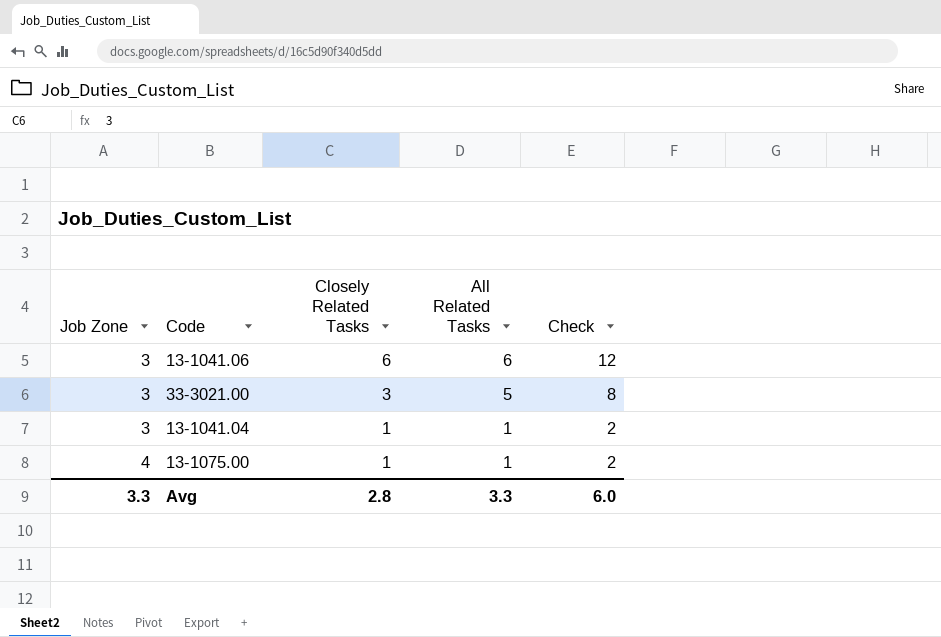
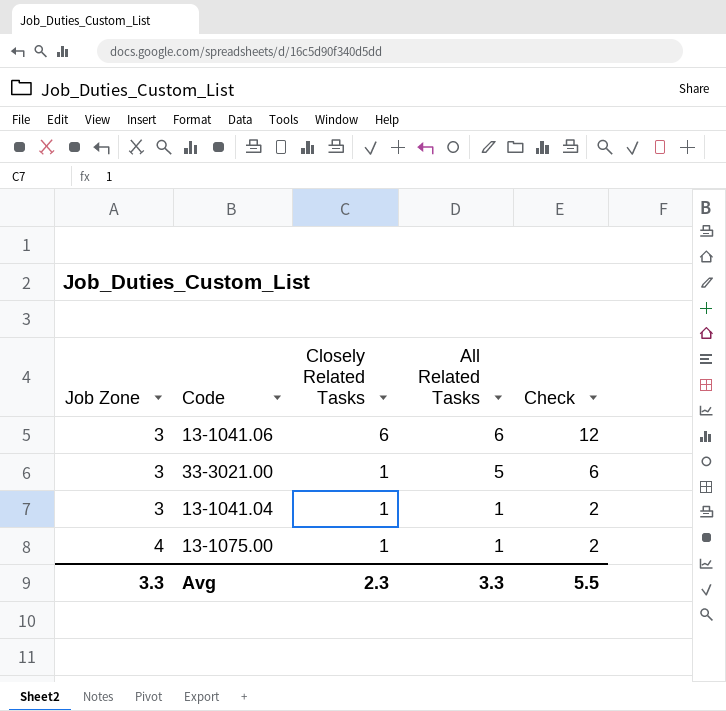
33-3021.00 | Closely Related Tasks: 3 -> 1
33-3021.00 | Check: 8 -> 6
Avg | Closely Related Tasks: 2.8 -> 2.3
Avg | Check: 6.0 -> 5.5

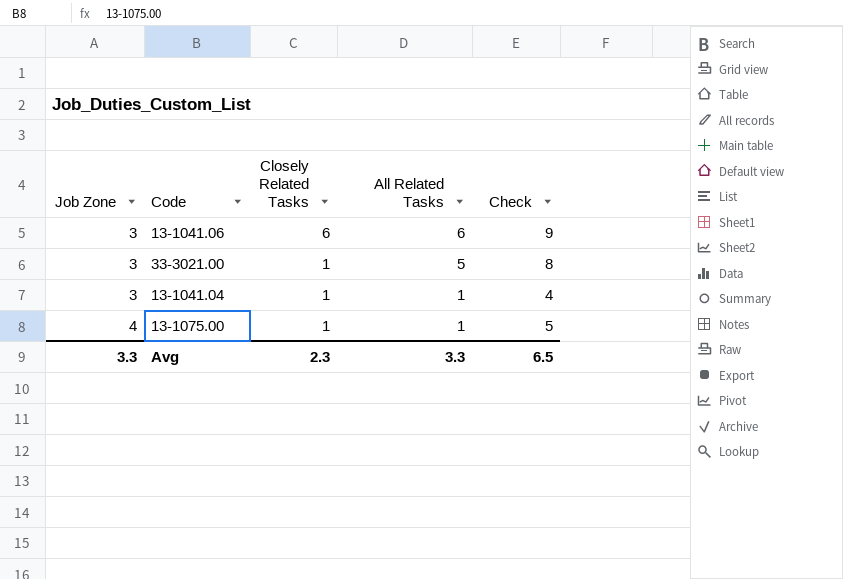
column Check | formula: [Closely Related Tasks] + [All Related Tasks] -> [Job Zone] + [All Related Tasks]
Avg | Check: 5.5 -> 6.5

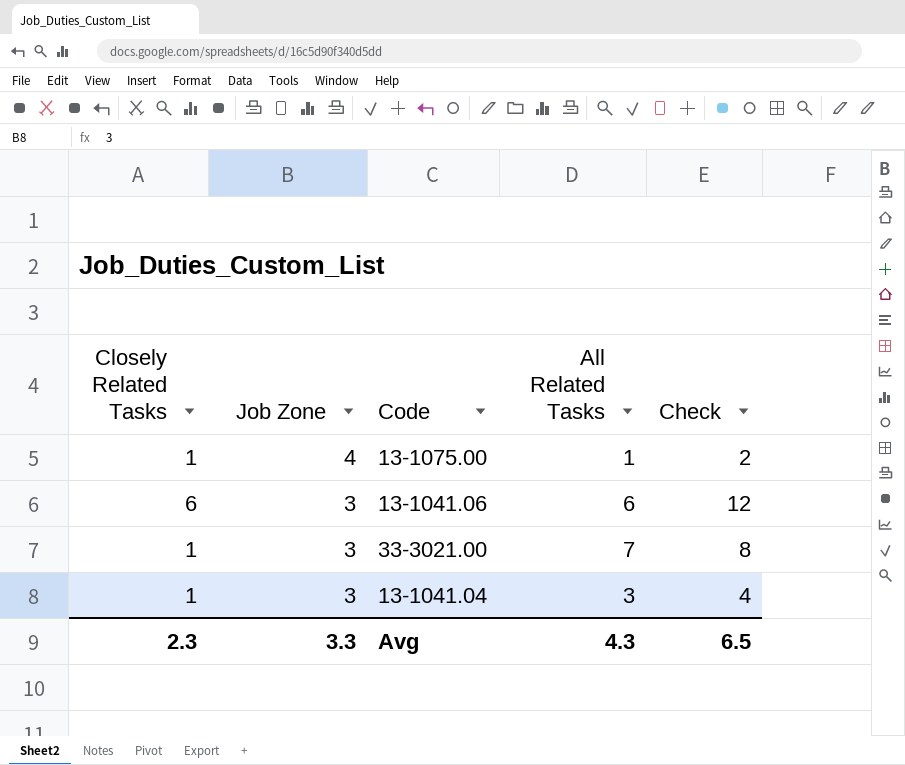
row order: Job Zone ascending -> Job Zone descending
column Closely Related Tasks | position: 3 -> 1
column Check | formula: [Job Zone] + [All Related Tasks] -> [Closely Related Tasks] + [All Related Tasks]
33-3021.00 | All Related Tasks: 5 -> 7
13-1041.04 | All Related Tasks: 1 -> 3
Avg | All Related Tasks: 3.3 -> 4.3

